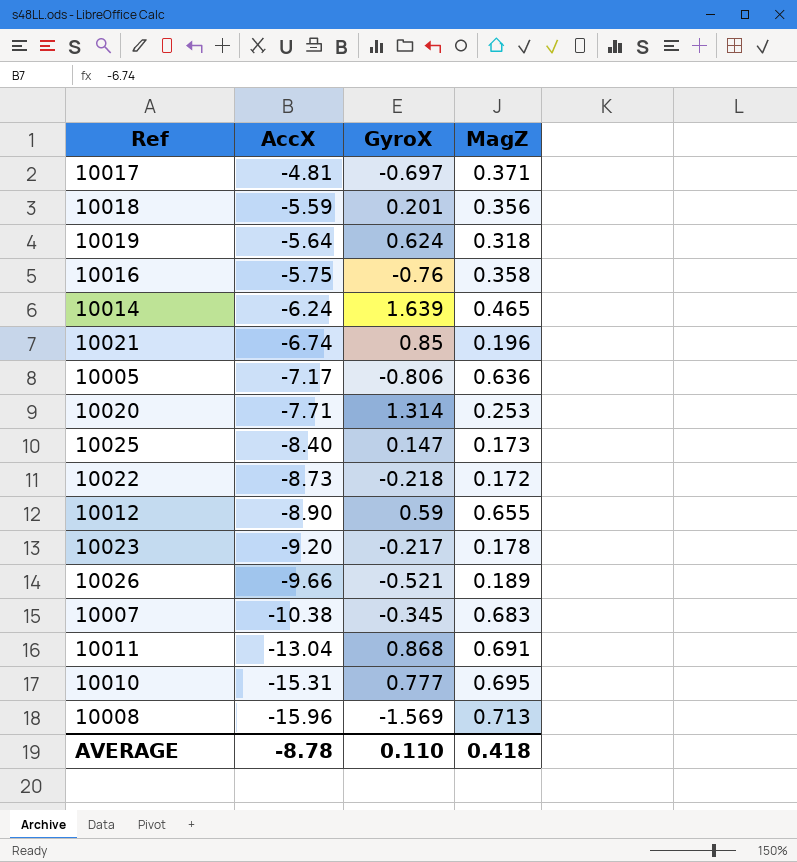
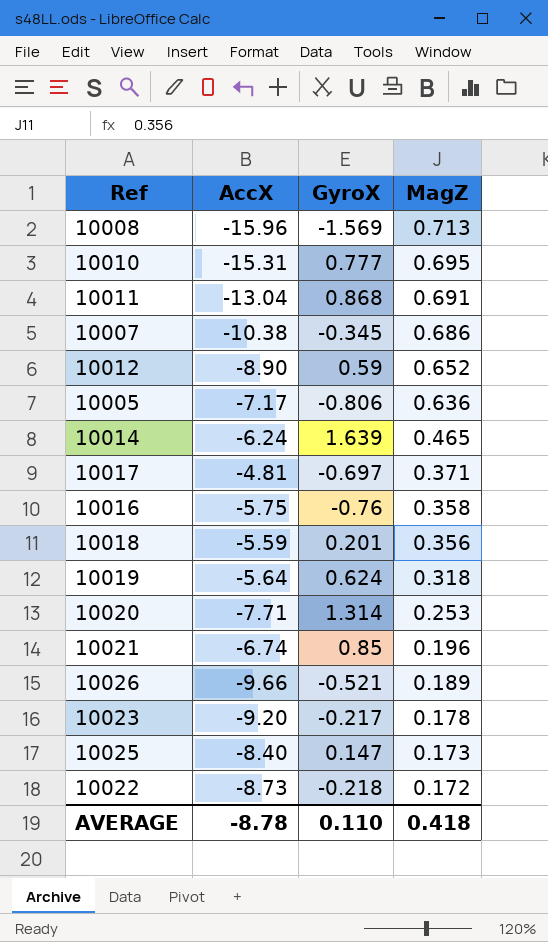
row order: AccX descending -> MagZ descending
10007 | MagZ: 0.683 -> 0.686
10012 | MagZ: 0.655 -> 0.652

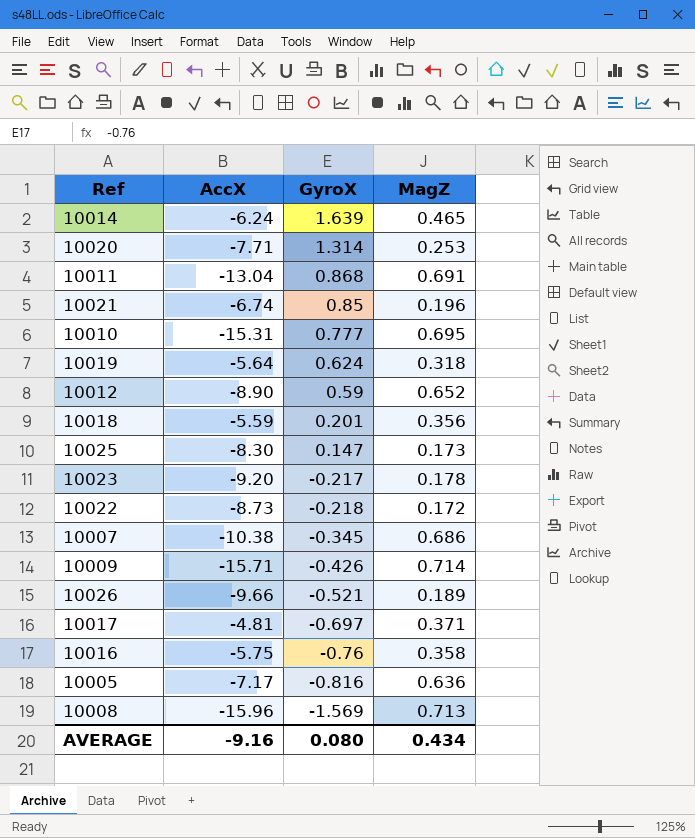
row order: MagZ descending -> GyroX descending
10025 | AccX: -8.40 -> -8.30
row 10009: none -> -15.71 | -0.426 | 0.714
10005 | GyroX: -0.806 -> -0.816
AVERAGE | AccX: -8.78 -> -9.16
AVERAGE | GyroX: 0.110 -> 0.080
AVERAGE | MagZ: 0.418 -> 0.434

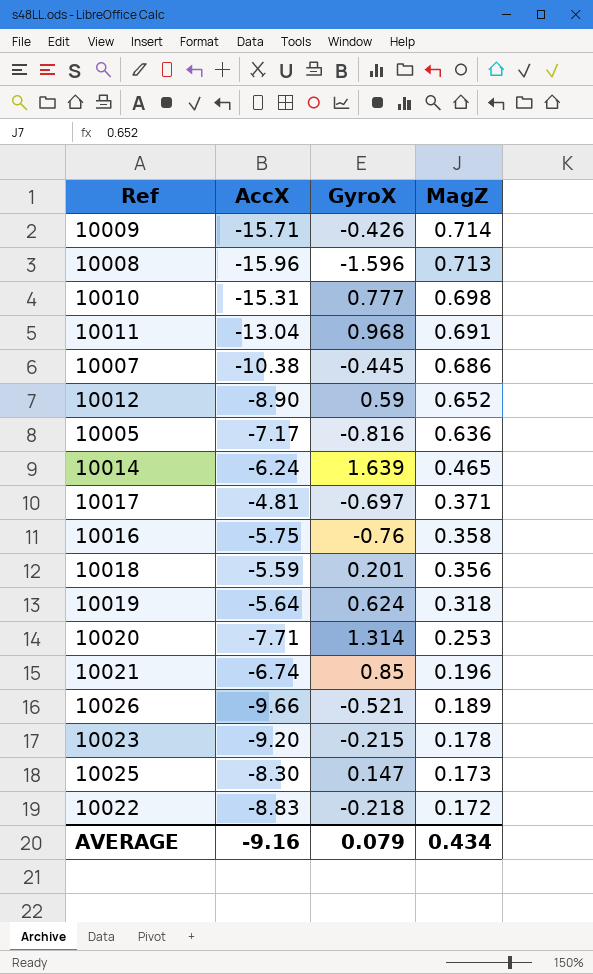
row order: GyroX descending -> MagZ descending
10008 | GyroX: -1.569 -> -1.596
10010 | MagZ: 0.695 -> 0.698
10011 | GyroX: 0.868 -> 0.968
10007 | GyroX: -0.345 -> -0.445
10023 | GyroX: -0.217 -> -0.215
10022 | AccX: -8.73 -> -8.83
AVERAGE | GyroX: 0.080 -> 0.079

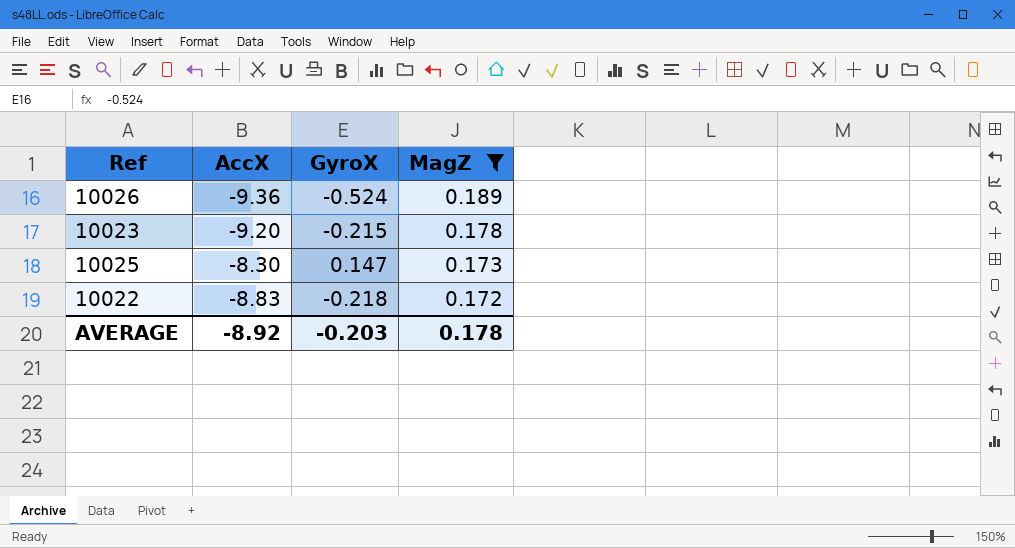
filter: none -> MagZ <= 0.189
10026 | AccX: -9.66 -> -9.36
10026 | GyroX: -0.521 -> -0.524
AVERAGE | AccX: -9.16 -> -8.92
AVERAGE | GyroX: 0.079 -> -0.203
AVERAGE | MagZ: 0.434 -> 0.178

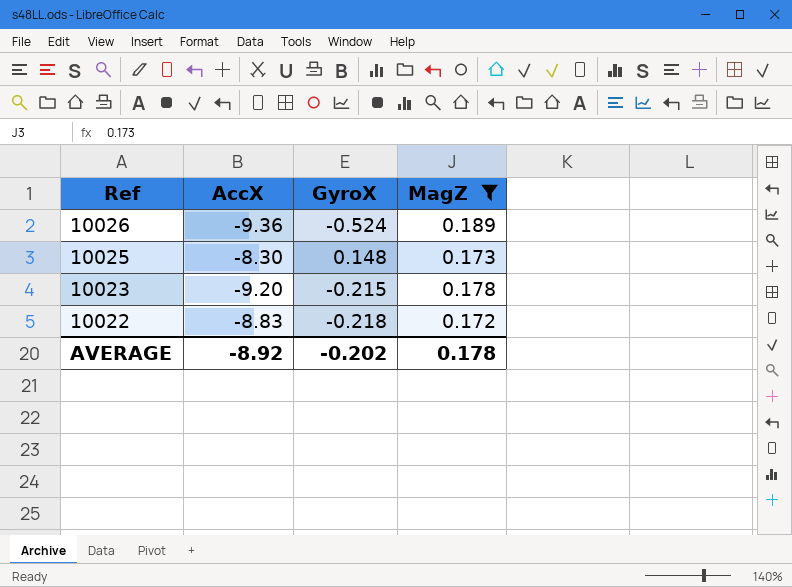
row order: MagZ descending -> Ref descending
10025 | GyroX: 0.147 -> 0.148
AVERAGE | GyroX: -0.203 -> -0.202

